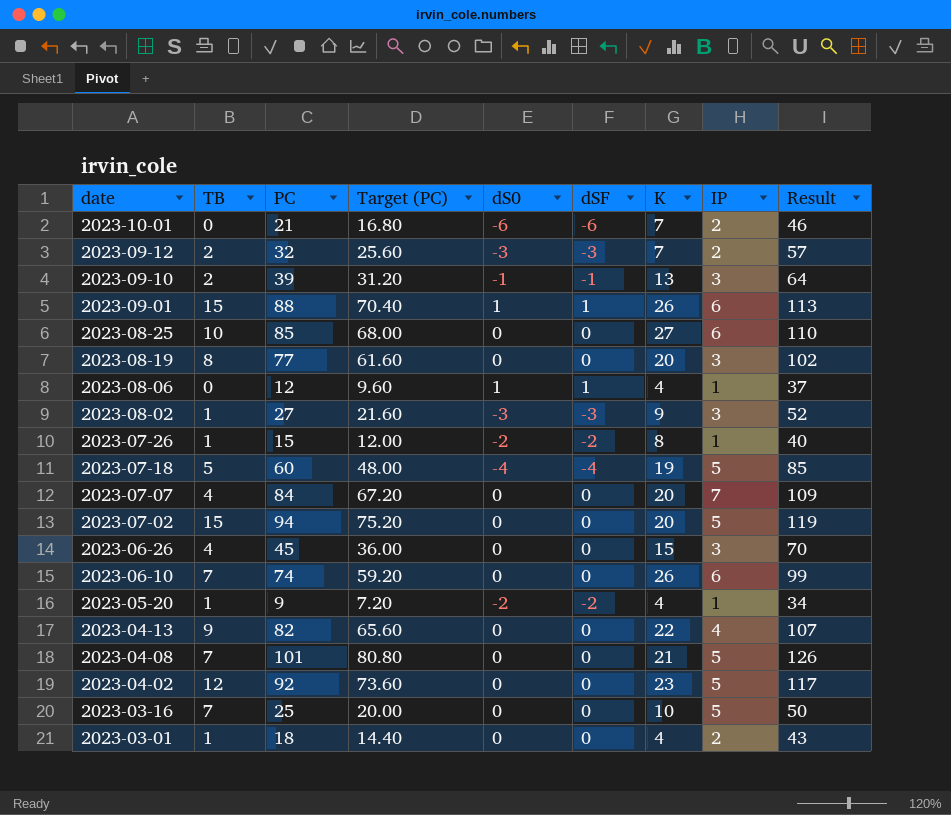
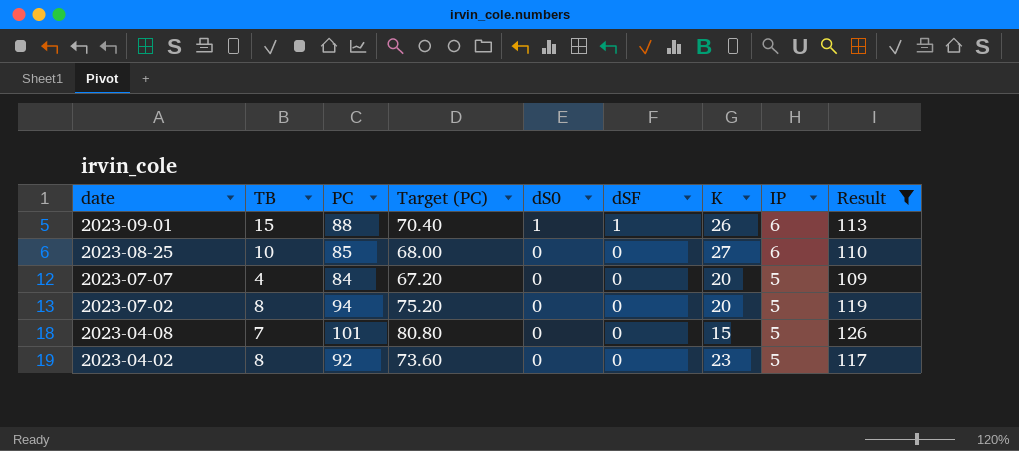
filter: none -> Result >= 109
2023-07-07 | IP: 7 -> 5
2023-07-02 | TB: 15 -> 8
2023-04-08 | K: 21 -> 15
2023-04-02 | TB: 12 -> 8

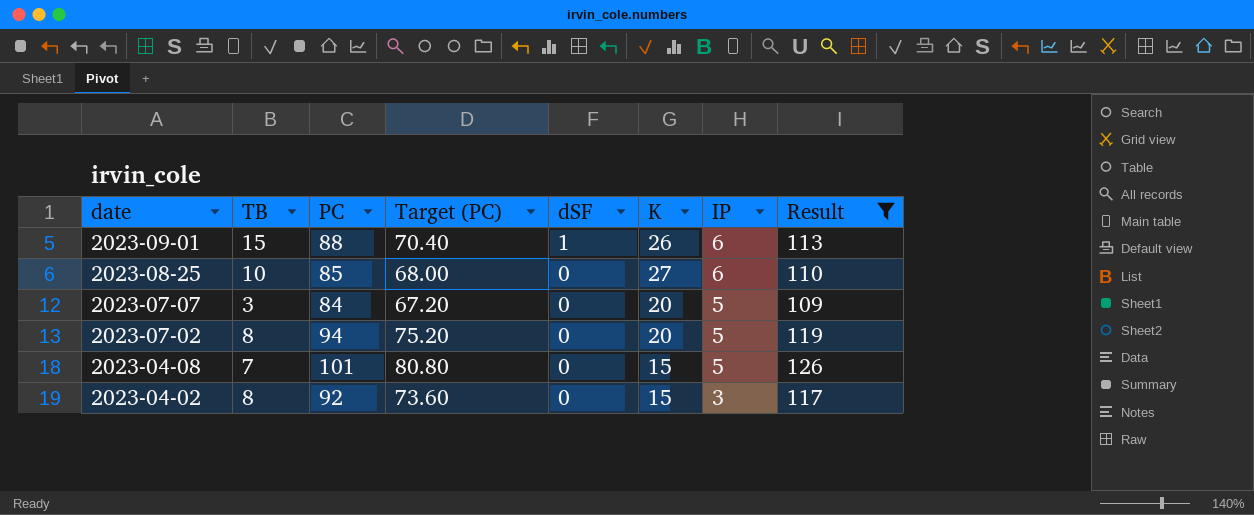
column dS0 | position: 5 -> none
2023-07-07 | TB: 4 -> 3
2023-04-02 | K: 23 -> 15
2023-04-02 | IP: 5 -> 3

